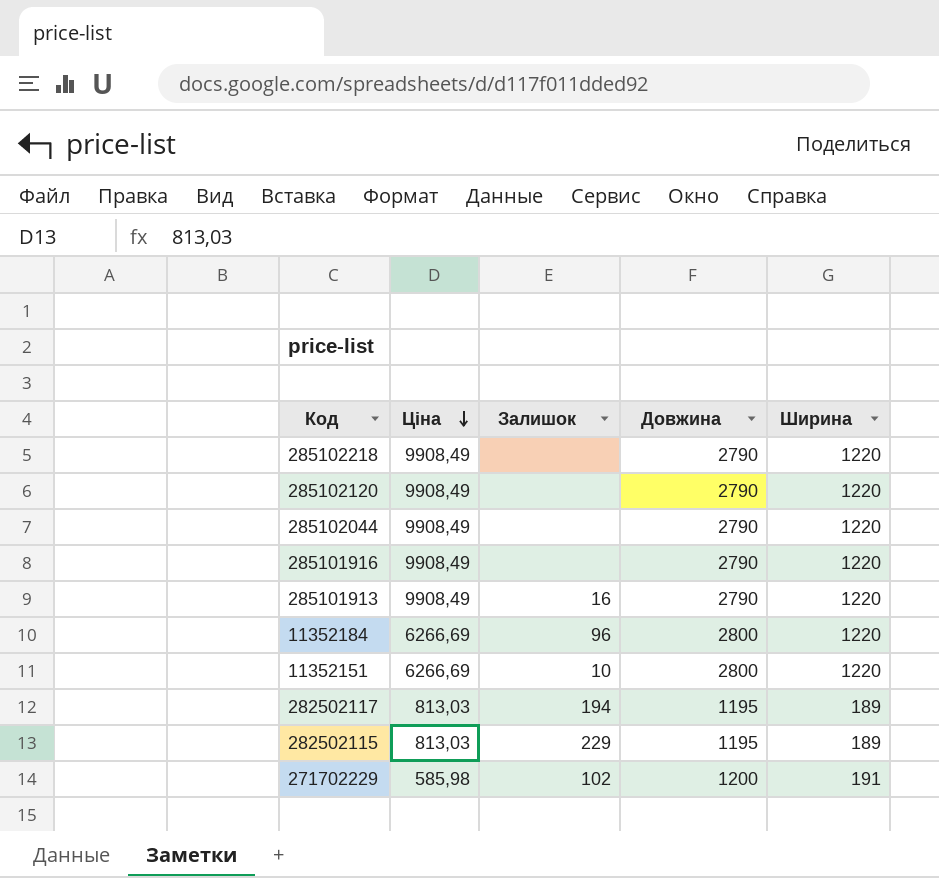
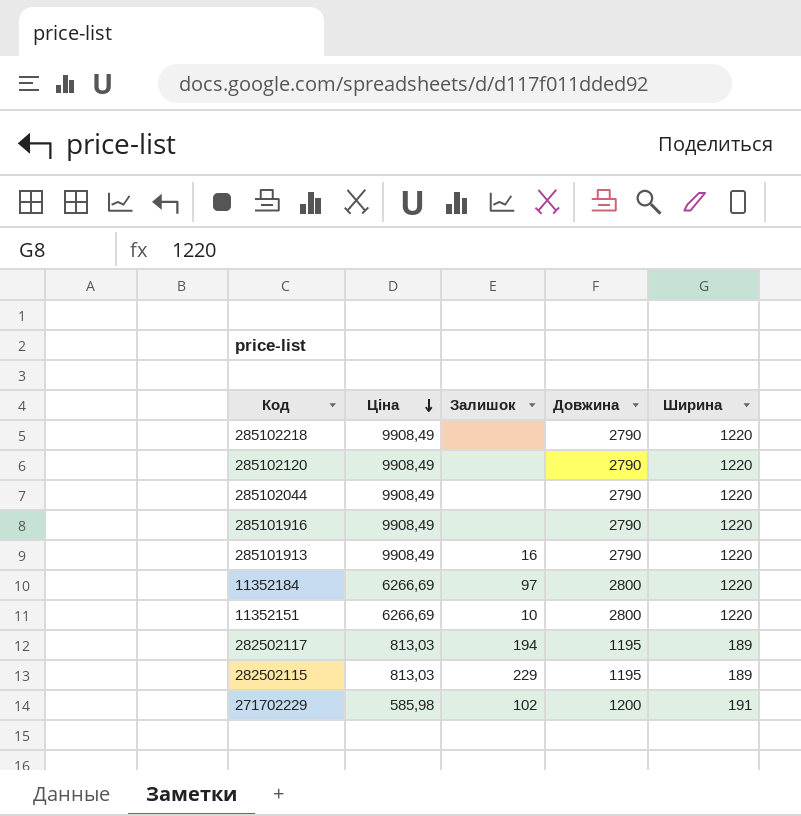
11352184 | Залишок: 96 -> 97

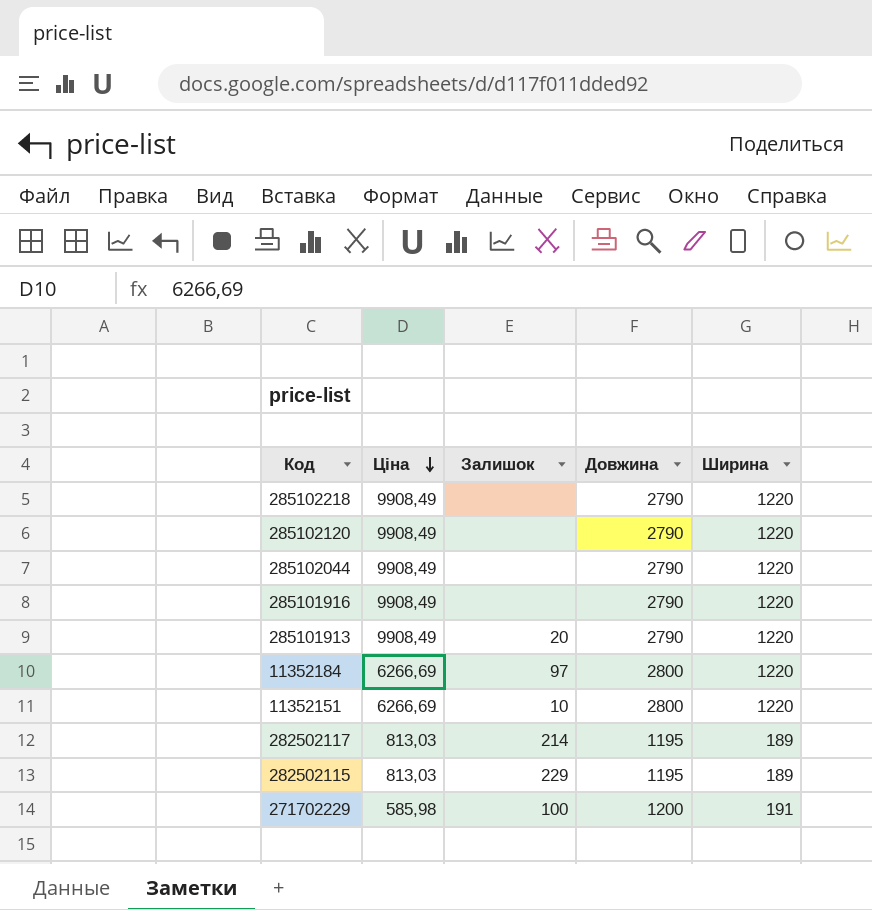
285101913 | Залишок: 16 -> 20
282502117 | Залишок: 194 -> 214
271702229 | Залишок: 102 -> 100

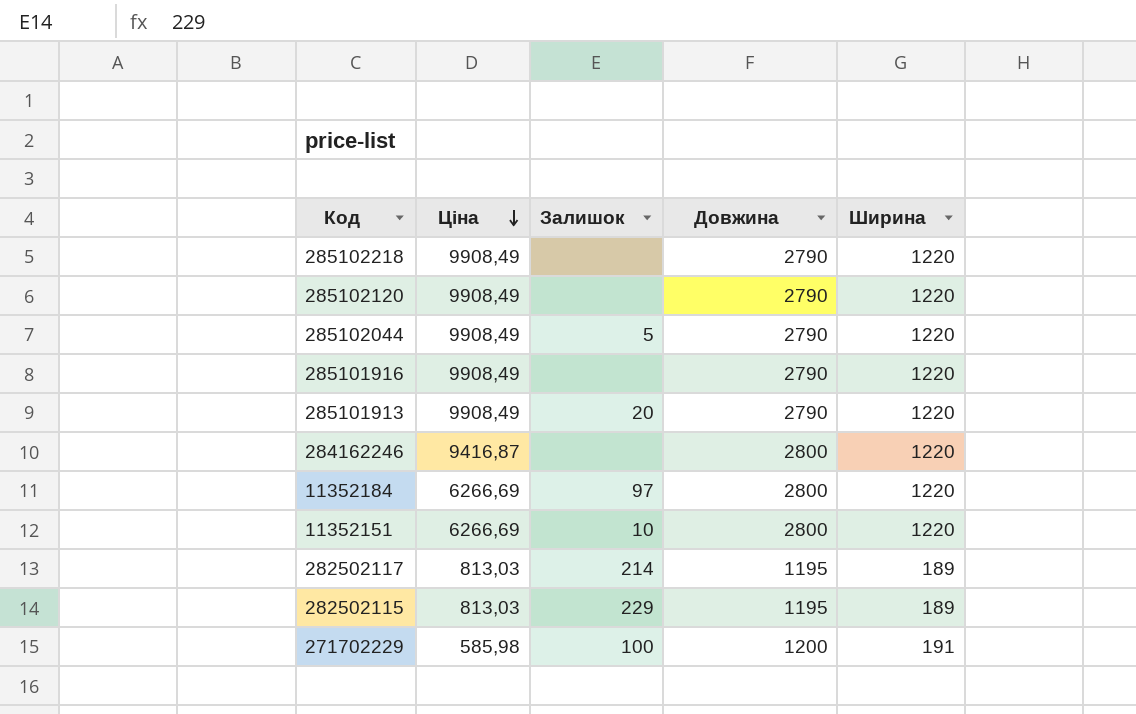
285102044 | Залишок: none -> 5
row 284162246: none -> 9416,87 | none | 2800 | 1220

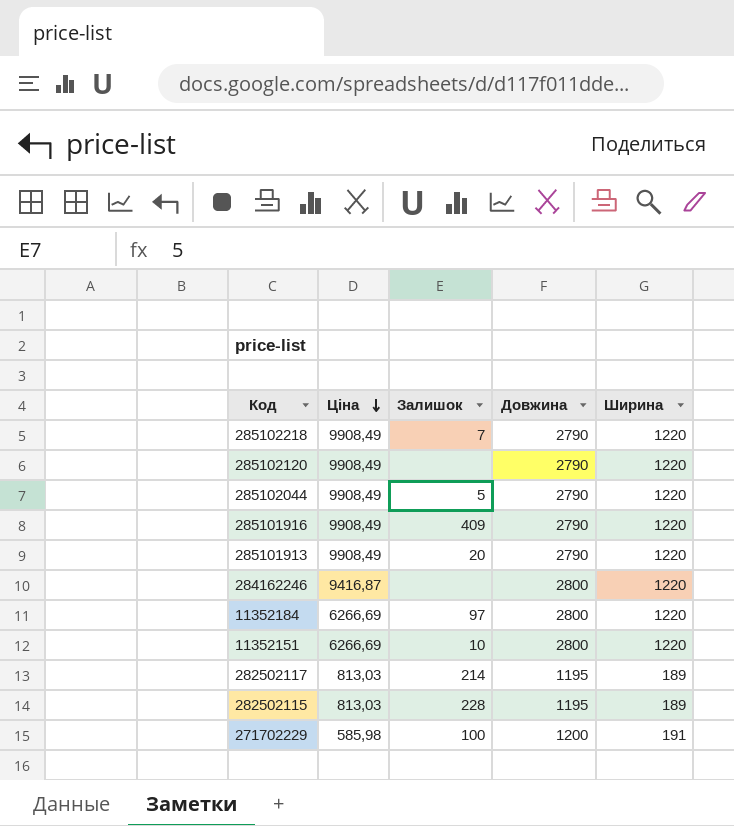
285102218 | Залишок: none -> 7
285101916 | Залишок: none -> 409
282502115 | Залишок: 229 -> 228

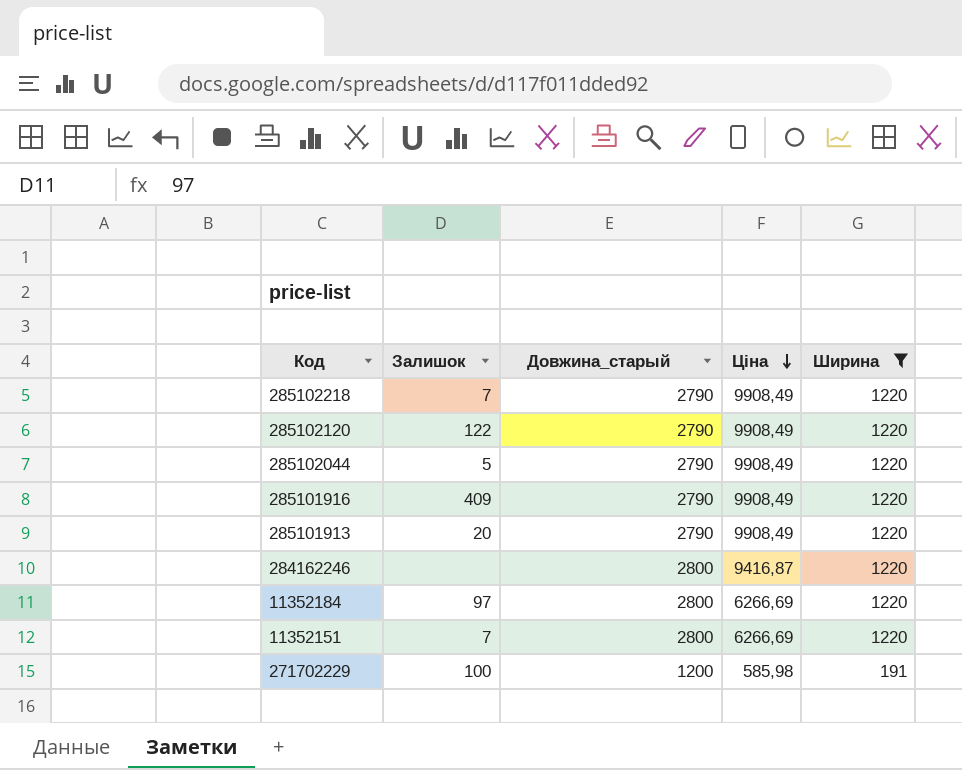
filter: none -> Ширина != 189
column name: Довжина -> Довжина_старый
column Ціна | position: 2 -> 4
285102120 | Залишок: none -> 122
11352151 | Залишок: 10 -> 7

